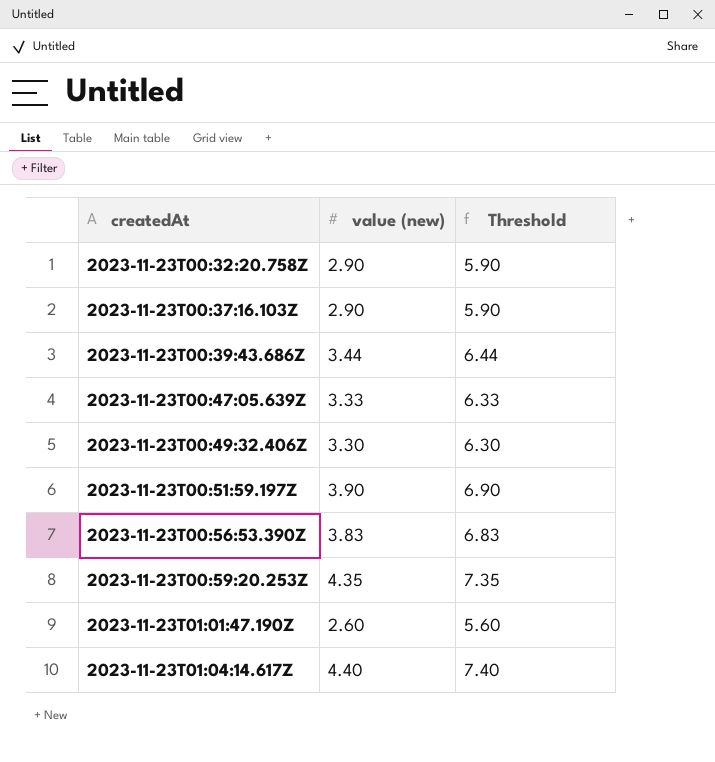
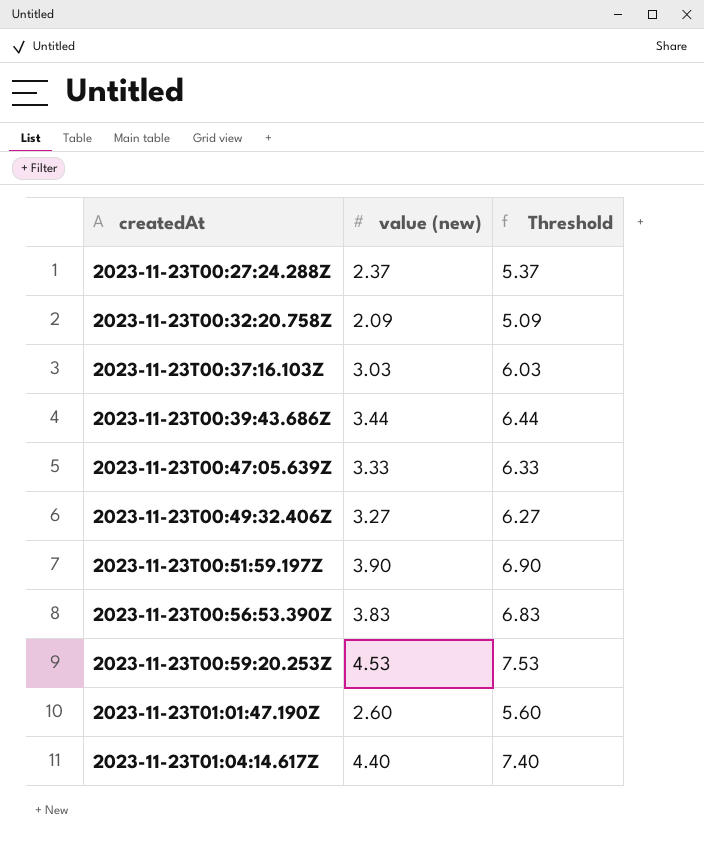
row 2023-11-23T00:27:24.288Z: none -> 2.37 | 5.37
2023-11-23T00:32:20.758Z | value (new): 2.90 -> 2.09
2023-11-23T00:32:20.758Z | Threshold: 5.90 -> 5.09
2023-11-23T00:37:16.103Z | value (new): 2.90 -> 3.03
2023-11-23T00:37:16.103Z | Threshold: 5.90 -> 6.03
2023-11-23T00:49:32.406Z | value (new): 3.30 -> 3.27
2023-11-23T00:49:32.406Z | Threshold: 6.30 -> 6.27
2023-11-23T00:59:20.253Z | value (new): 4.35 -> 4.53
2023-11-23T00:59:20.253Z | Threshold: 7.35 -> 7.53

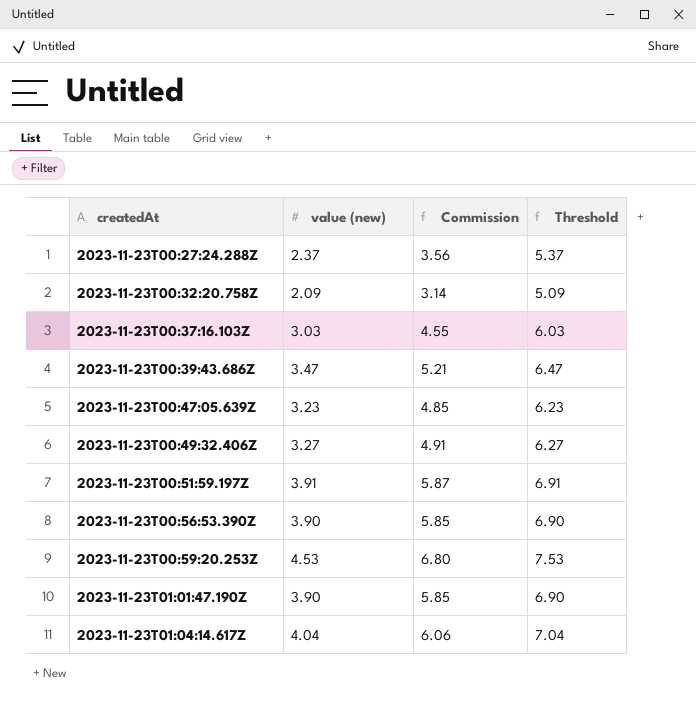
column Commission | formula: none -> [value (new)] * 1.5
2023-11-23T00:39:43.686Z | value (new): 3.44 -> 3.47
2023-11-23T00:39:43.686Z | Threshold: 6.44 -> 6.47
2023-11-23T00:47:05.639Z | value (new): 3.33 -> 3.23
2023-11-23T00:47:05.639Z | Threshold: 6.33 -> 6.23
2023-11-23T00:51:59.197Z | value (new): 3.90 -> 3.91
2023-11-23T00:51:59.197Z | Threshold: 6.90 -> 6.91
2023-11-23T00:56:53.390Z | value (new): 3.83 -> 3.90
2023-11-23T00:56:53.390Z | Threshold: 6.83 -> 6.90
2023-11-23T01:01:47.190Z | value (new): 2.60 -> 3.90
2023-11-23T01:01:47.190Z | Threshold: 5.60 -> 6.90
2023-11-23T01:04:14.617Z | value (new): 4.40 -> 4.04
2023-11-23T01:04:14.617Z | Threshold: 7.40 -> 7.04

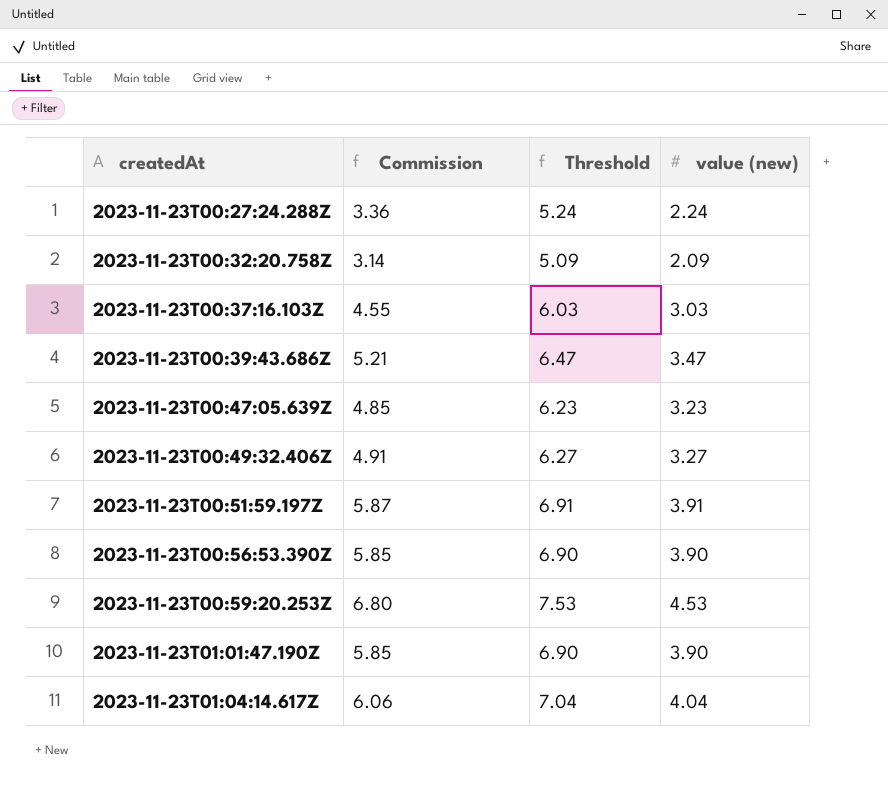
column value (new) | position: 2 -> 4
2023-11-23T00:27:24.288Z | Commission: 3.56 -> 3.36
2023-11-23T00:27:24.288Z | Threshold: 5.37 -> 5.24
2023-11-23T00:27:24.288Z | value (new): 2.37 -> 2.24

